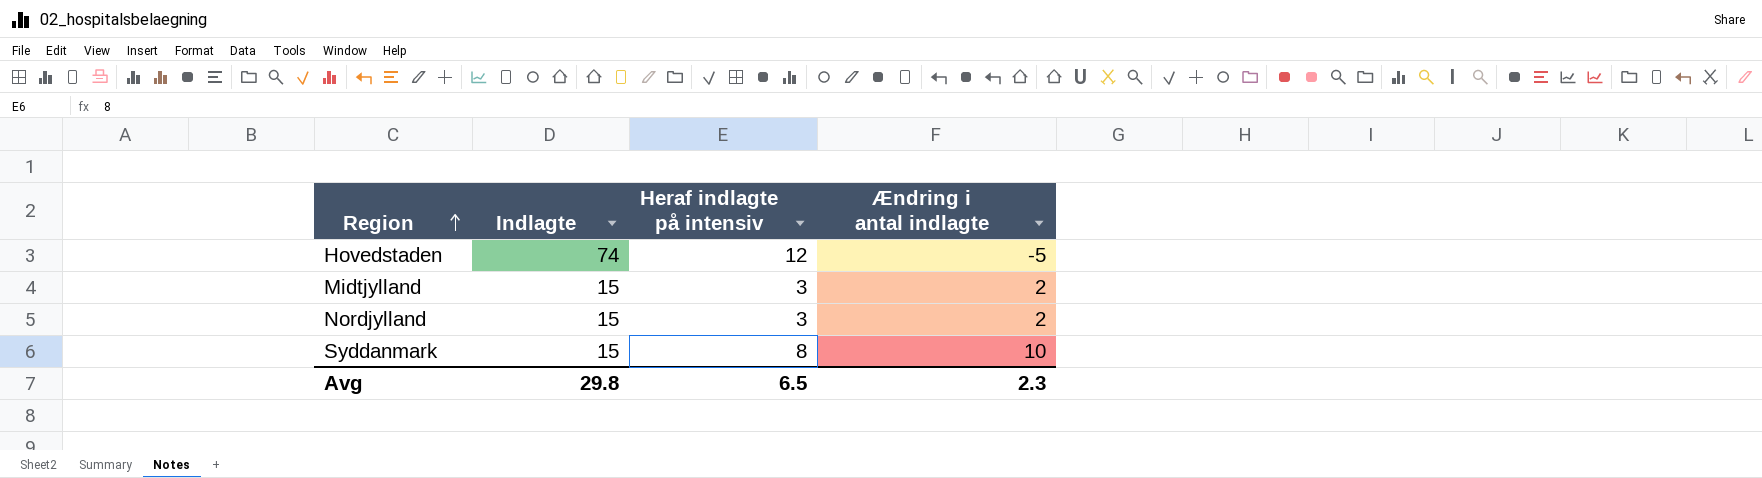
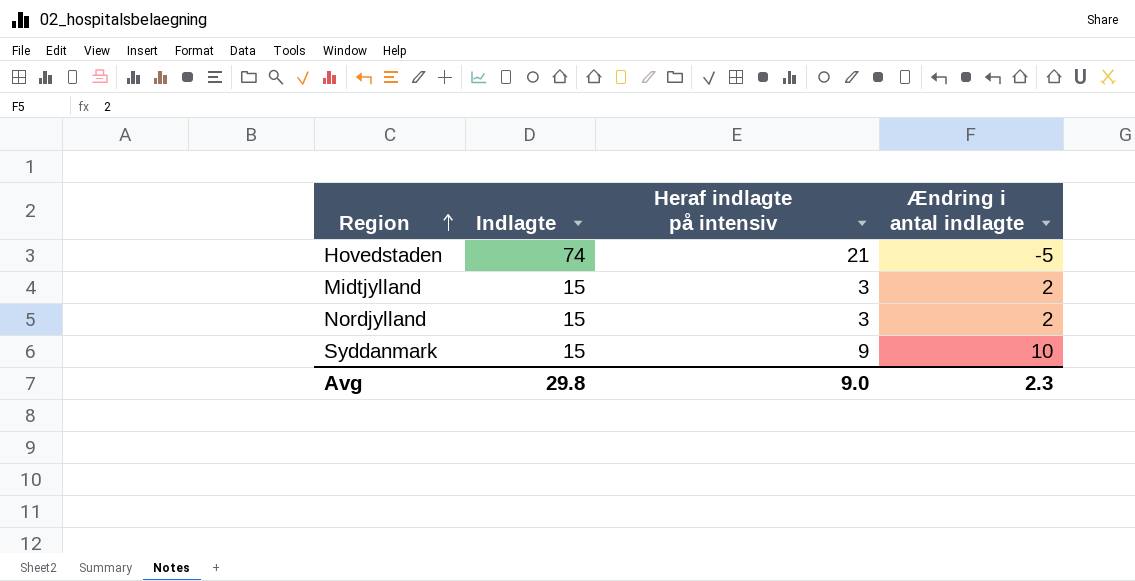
Hovedstaden | Heraf indlagte på intensiv: 12 -> 21
Syddanmark | Heraf indlagte på intensiv: 8 -> 9
Avg | Heraf indlagte på intensiv: 6.5 -> 9.0

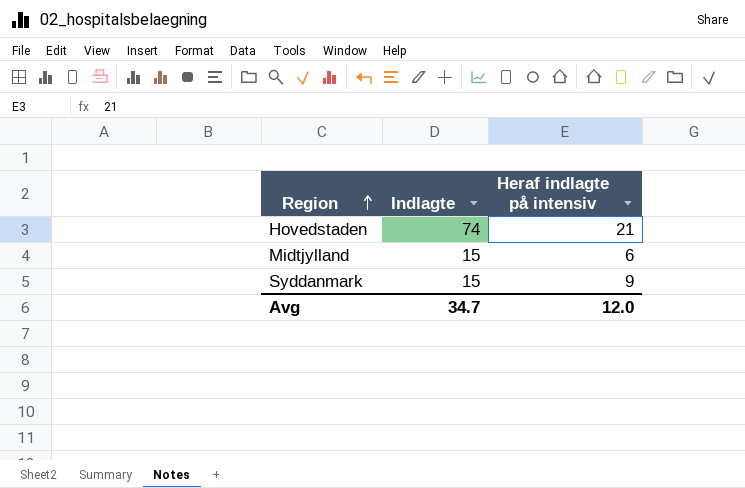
column Ændring i antal indlagte | position: 4 -> none
row Nordjylland: 15 | 3 | 2 -> none
Midtjylland | Heraf indlagte på intensiv: 3 -> 6
Avg | Indlagte: 29.8 -> 34.7
Avg | Heraf indlagte på intensiv: 9.0 -> 12.0

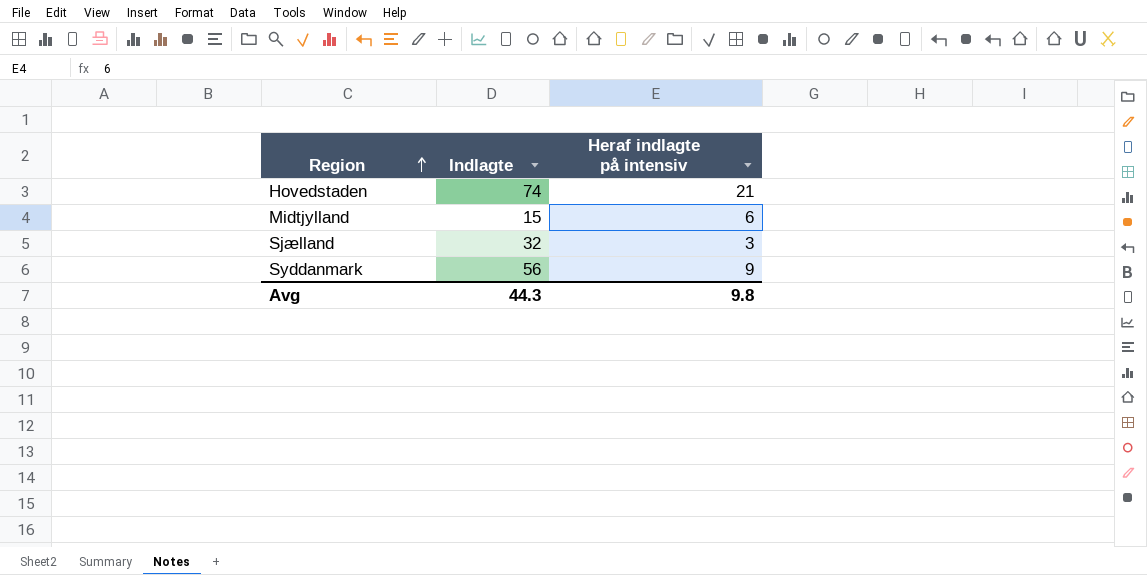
row Sjælland: none -> 32 | 3
Syddanmark | Indlagte: 15 -> 56
Avg | Indlagte: 34.7 -> 44.3
Avg | Heraf indlagte på intensiv: 12.0 -> 9.8

